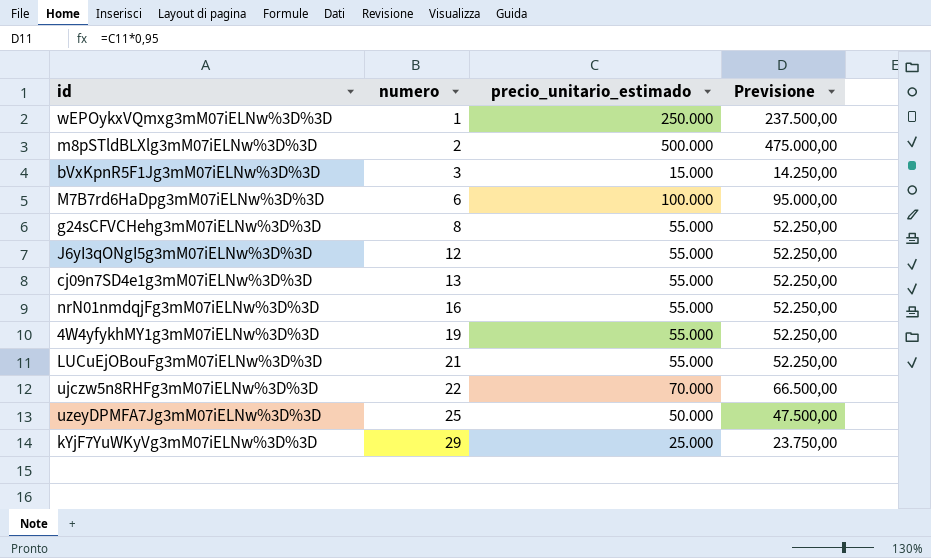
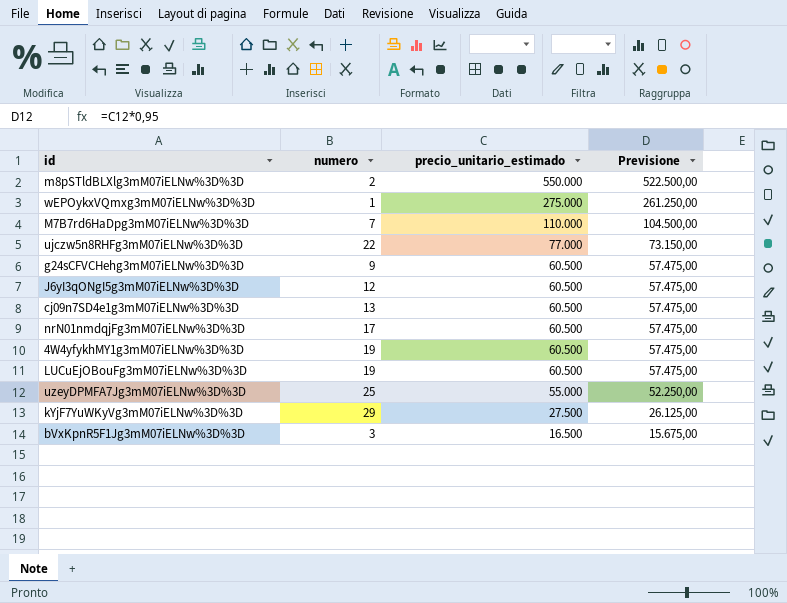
row order: numero ascending -> precio_unitario_estimado descending
m8pSTldBLXlg3mM07iELNw%3D%3D | precio_unitario_estimado: 500.000 -> 550.000
m8pSTldBLXlg3mM07iELNw%3D%3D | Previsione: 475.000,00 -> 522.500,00
wEPOykxVQmxg3mM07iELNw%3D%3D | precio_unitario_estimado: 250.000 -> 275.000
wEPOykxVQmxg3mM07iELNw%3D%3D | Previsione: 237.500,00 -> 261.250,00
M7B7rd6HaDpg3mM07iELNw%3D%3D | numero: 6 -> 7
M7B7rd6HaDpg3mM07iELNw%3D%3D | precio_unitario_estimado: 100.000 -> 110.000
M7B7rd6HaDpg3mM07iELNw%3D%3D | Previsione: 95.000,00 -> 104.500,00
ujczw5n8RHFg3mM07iELNw%3D%3D | precio_unitario_estimado: 70.000 -> 77.000
ujczw5n8RHFg3mM07iELNw%3D%3D | Previsione: 66.500,00 -> 73.150,00
g24sCFVCHehg3mM07iELNw%3D%3D | numero: 8 -> 9
g24sCFVCHehg3mM07iELNw%3D%3D | precio_unitario_estimado: 55.000 -> 60.500
g24sCFVCHehg3mM07iELNw%3D%3D | Previsione: 52.250,00 -> 57.475,00
J6yI3qONgI5g3mM07iELNw%3D%3D | precio_unitario_estimado: 55.000 -> 60.500
J6yI3qONgI5g3mM07iELNw%3D%3D | Previsione: 52.250,00 -> 57.475,00
cj09n7SD4e1g3mM07iELNw%3D%3D | precio_unitario_estimado: 55.000 -> 60.500
cj09n7SD4e1g3mM07iELNw%3D%3D | Previsione: 52.250,00 -> 57.475,00
nrN01nmdqjFg3mM07iELNw%3D%3D | numero: 16 -> 17
nrN01nmdqjFg3mM07iELNw%3D%3D | precio_unitario_estimado: 55.000 -> 60.500
nrN01nmdqjFg3mM07iELNw%3D%3D | Previsione: 52.250,00 -> 57.475,00
4W4yfykhMY1g3mM07iELNw%3D%3D | precio_unitario_estimado: 55.000 -> 60.500
4W4yfykhMY1g3mM07iELNw%3D%3D | Previsione: 52.250,00 -> 57.475,00
LUCuEjOBouFg3mM07iELNw%3D%3D | numero: 21 -> 19
LUCuEjOBouFg3mM07iELNw%3D%3D | precio_unitario_estimado: 55.000 -> 60.500
LUCuEjOBouFg3mM07iELNw%3D%3D | Previsione: 52.250,00 -> 57.475,00
uzeyDPMFA7Jg3mM07iELNw%3D%3D | precio_unitario_estimado: 50.000 -> 55.000
uzeyDPMFA7Jg3mM07iELNw%3D%3D | Previsione: 47.500,00 -> 52.250,00
kYjF7YuWKyVg3mM07iELNw%3D%3D | precio_unitario_estimado: 25.000 -> 27.500
kYjF7YuWKyVg3mM07iELNw%3D%3D | Previsione: 23.750,00 -> 26.125,00
bVxKpnR5F1Jg3mM07iELNw%3D%3D | precio_unitario_estimado: 15.000 -> 16.500
bVxKpnR5F1Jg3mM07iELNw%3D%3D | Previsione: 14.250,00 -> 15.675,00

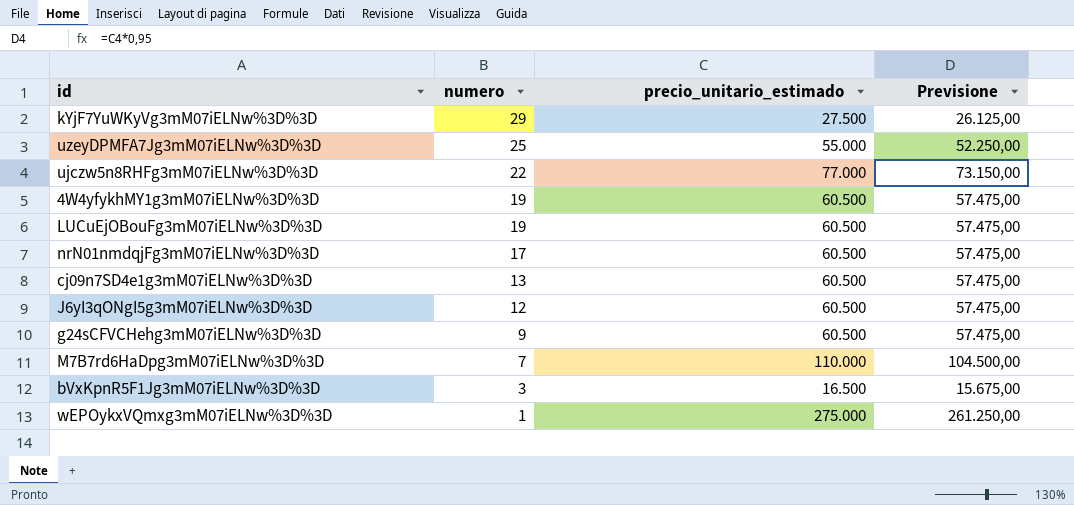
row order: precio_unitario_estimado descending -> numero descending
row m8pSTldBLXlg3mM07iELNw%3D%3D: 2 | 550.000 | 522.500,00 -> none

